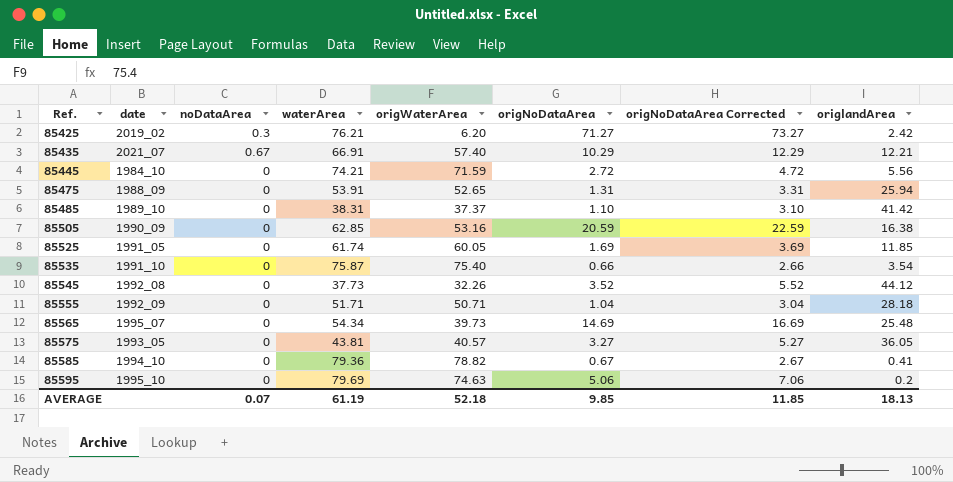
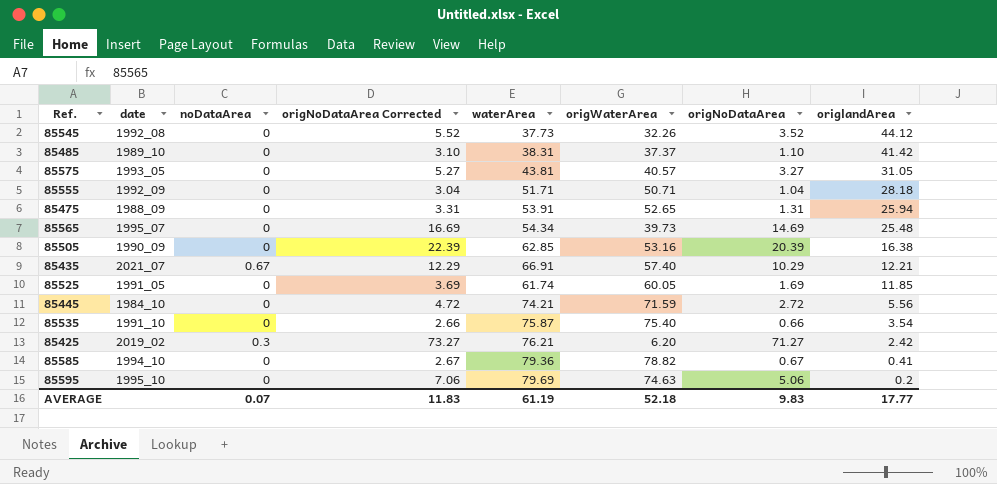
row order: Ref. ascending -> origlandArea descending
column origNoDataArea Corrected | position: 7 -> 4
85575 | origlandArea: 36.05 -> 31.05
85505 | origNoDataArea Corrected: 22.59 -> 22.39
85505 | origNoDataArea: 20.59 -> 20.39
AVERAGE | origNoDataArea Corrected: 11.85 -> 11.83
AVERAGE | origNoDataArea: 9.85 -> 9.83
AVERAGE | origlandArea: 18.13 -> 17.77

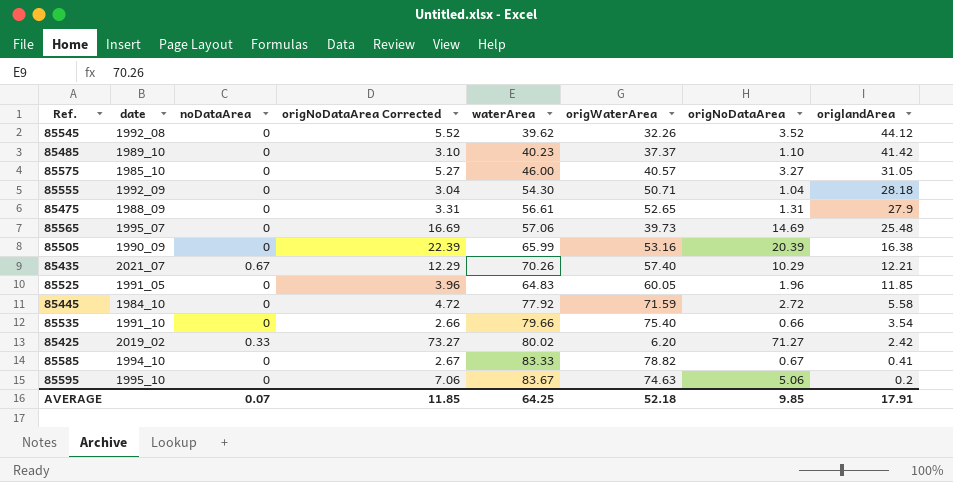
85545 | waterArea: 37.73 -> 39.62
85485 | waterArea: 38.31 -> 40.23
85575 | date: 1993_05 -> 1985_10
85575 | waterArea: 43.81 -> 46.00
85555 | waterArea: 51.71 -> 54.30
85475 | waterArea: 53.91 -> 56.61
85475 | origlandArea: 25.94 -> 27.9
85565 | waterArea: 54.34 -> 57.06
85505 | waterArea: 62.85 -> 65.99
85435 | waterArea: 66.91 -> 70.26
85525 | origNoDataArea Corrected: 3.69 -> 3.96
85525 | waterArea: 61.74 -> 64.83
85525 | origNoDataArea: 1.69 -> 1.96
85445 | waterArea: 74.21 -> 77.92
85445 | origlandArea: 5.56 -> 5.58
85535 | waterArea: 75.87 -> 79.66
85425 | noDataArea: 0.3 -> 0.33
85425 | waterArea: 76.21 -> 80.02
85585 | waterArea: 79.36 -> 83.33
85595 | waterArea: 79.69 -> 83.67
AVERAGE | origNoDataArea Corrected: 11.83 -> 11.85
AVERAGE | waterArea: 61.19 -> 64.25
AVERAGE | origNoDataArea: 9.83 -> 9.85
AVERAGE | origlandArea: 17.77 -> 17.91

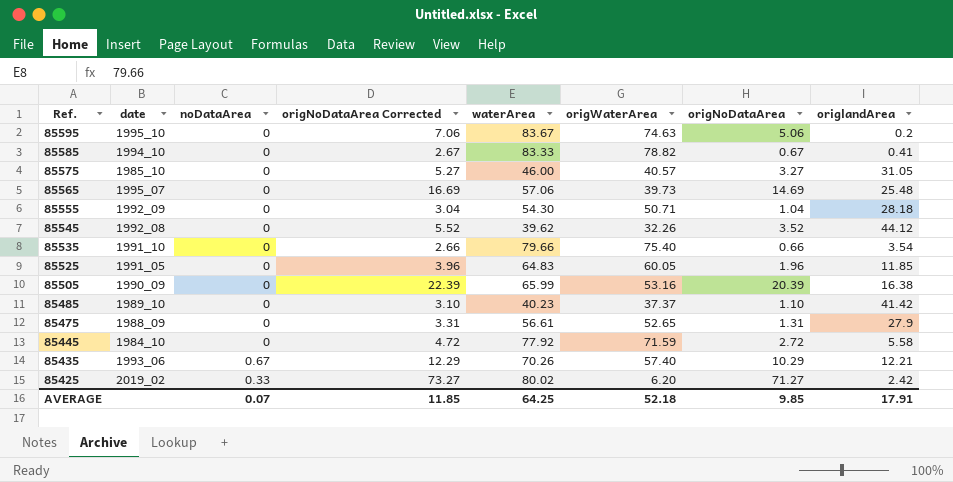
row order: origlandArea descending -> Ref. descending
85435 | date: 2021_07 -> 1993_06

